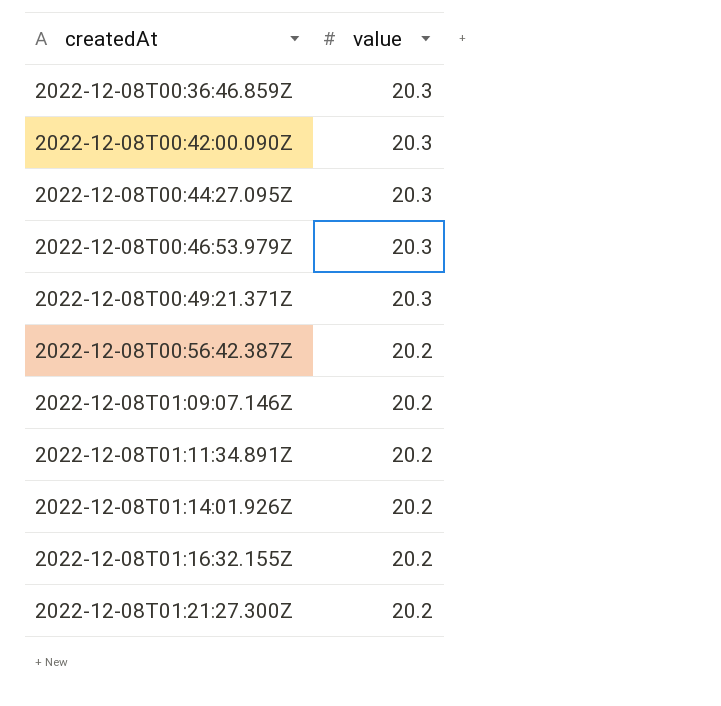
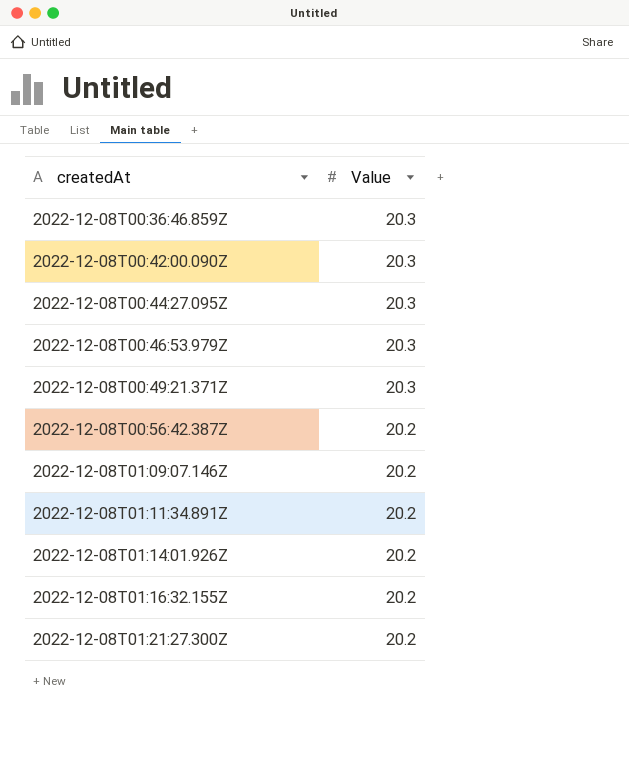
column name: value -> Value

